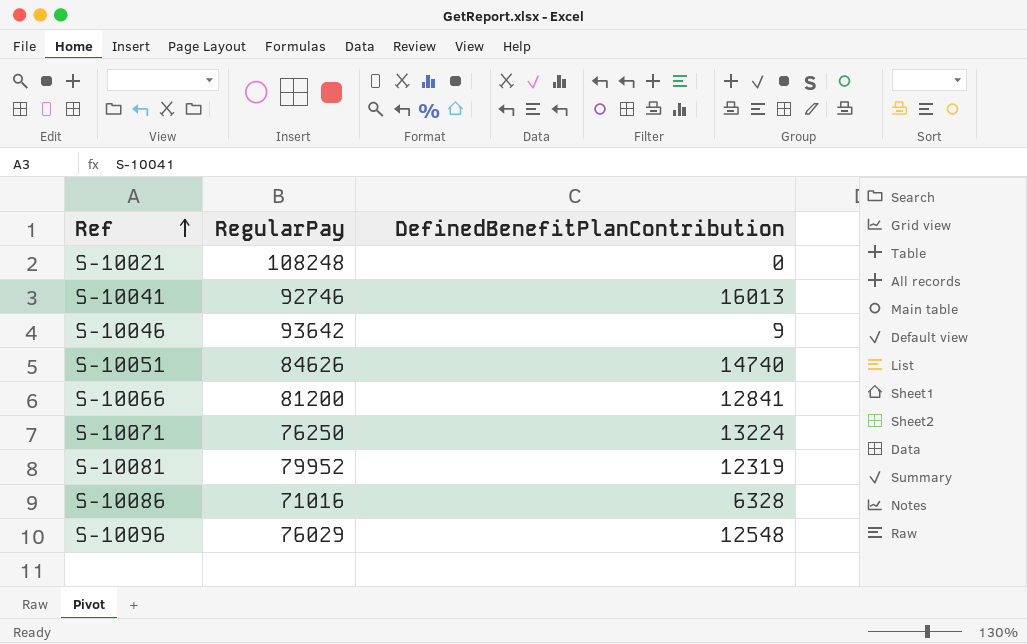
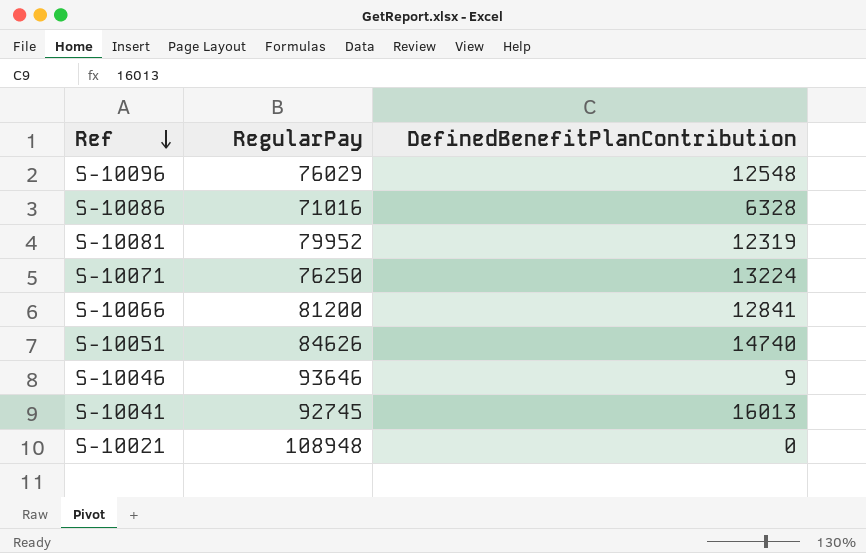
row order: Ref ascending -> Ref descending
S-10046 | RegularPay: 93642 -> 93646
S-10041 | RegularPay: 92746 -> 92745
S-10021 | RegularPay: 108248 -> 108948

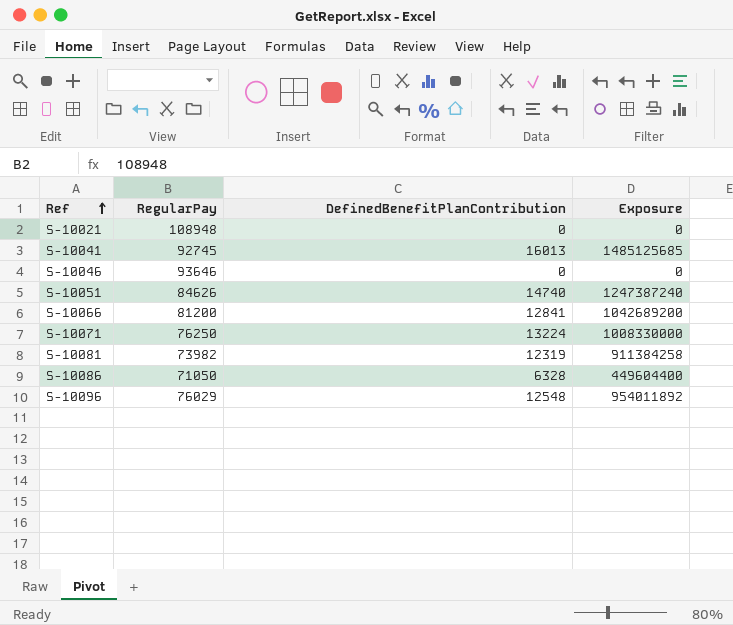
row order: Ref descending -> Ref ascending
column Exposure | formula: none -> [RegularPay] * [DefinedBenefitPlanContribution]
S-10046 | DefinedBenefitPlanContribution: 9 -> 0
S-10081 | RegularPay: 79952 -> 73982
S-10086 | RegularPay: 71016 -> 71050

